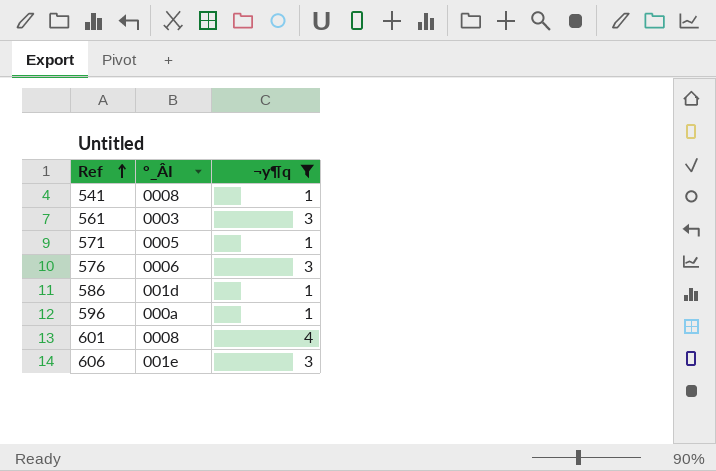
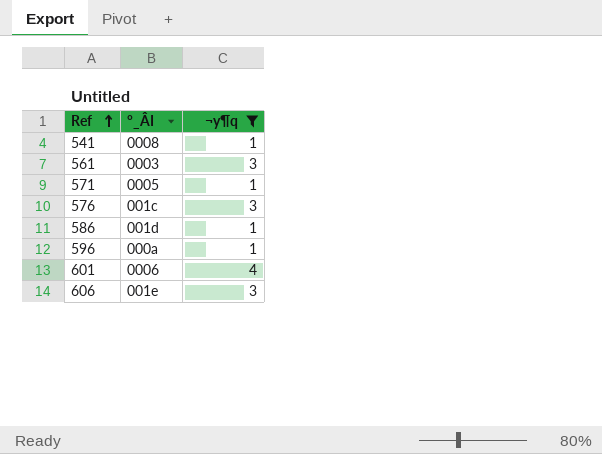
576 | °_ÂI: 0006 -> 001c
601 | °_ÂI: 0008 -> 0006

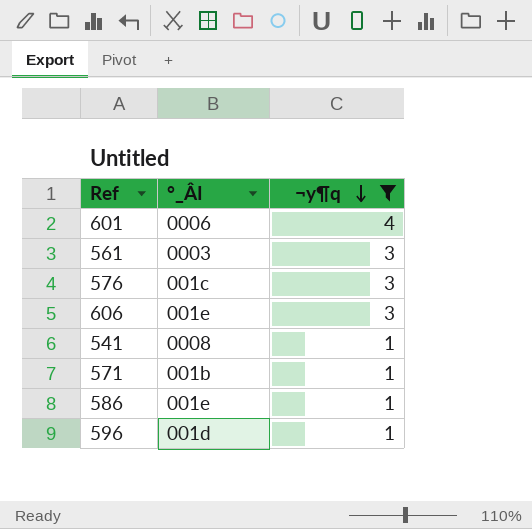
row order: Ref ascending -> ¬y¶q descending
571 | °_ÂI: 0005 -> 001b
586 | °_ÂI: 001d -> 001e
596 | °_ÂI: 000a -> 001d

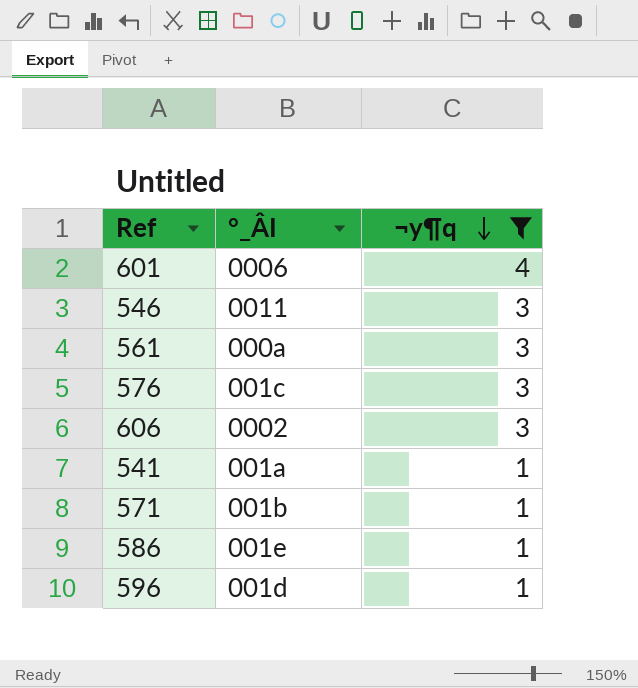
row 546: none -> 0011 | 3
561 | °_ÂI: 0003 -> 000a
606 | °_ÂI: 001e -> 0002
541 | °_ÂI: 0008 -> 001a

